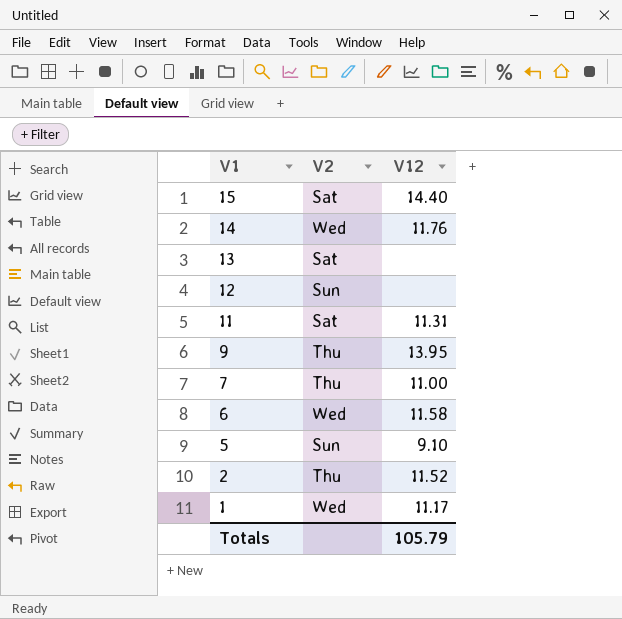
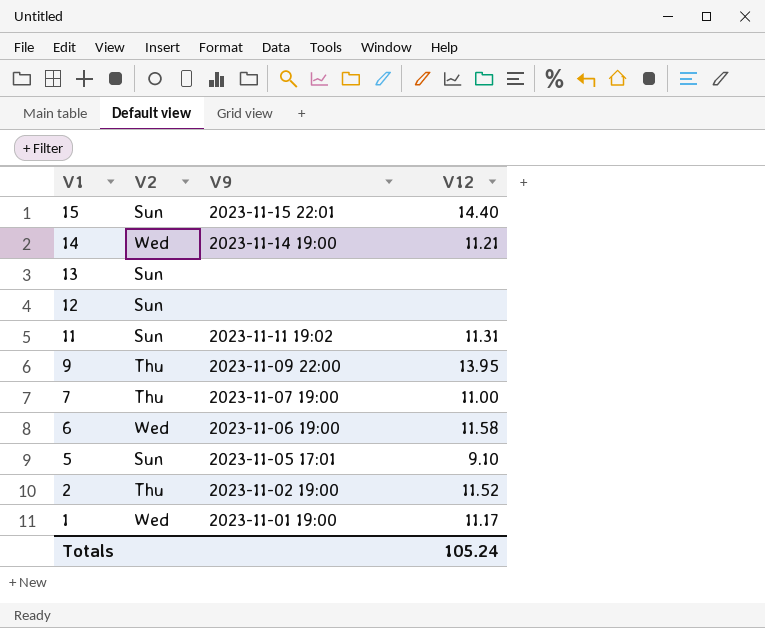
column V9 | position: none -> 3
15 | V2: Sat -> Sun
14 | V12: 11.76 -> 11.21
13 | V2: Sat -> Sun
11 | V2: Sat -> Sun
Totals | V12: 105.79 -> 105.24

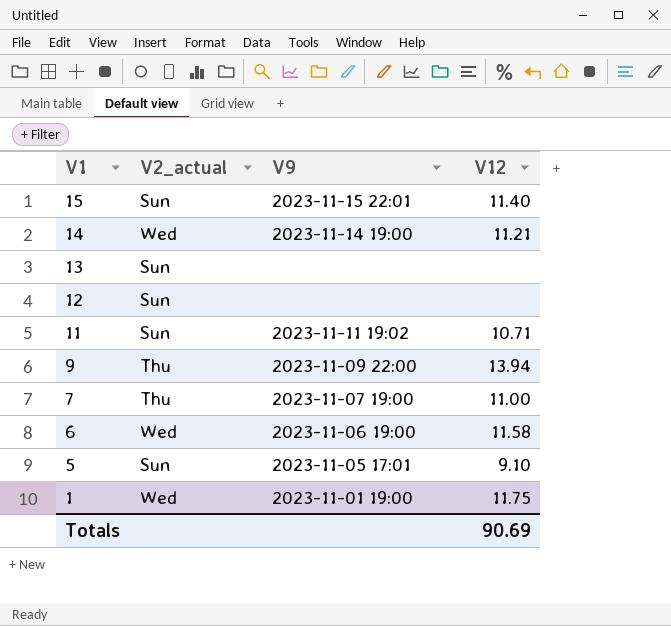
column name: V2 -> V2_actual
row 2: Thu | 2023-11-02 19:00 | 11.52 -> none
15 | V12: 14.40 -> 11.40
11 | V12: 11.31 -> 10.71
9 | V12: 13.95 -> 13.94
1 | V12: 11.17 -> 11.75
Totals | V12: 105.24 -> 90.69

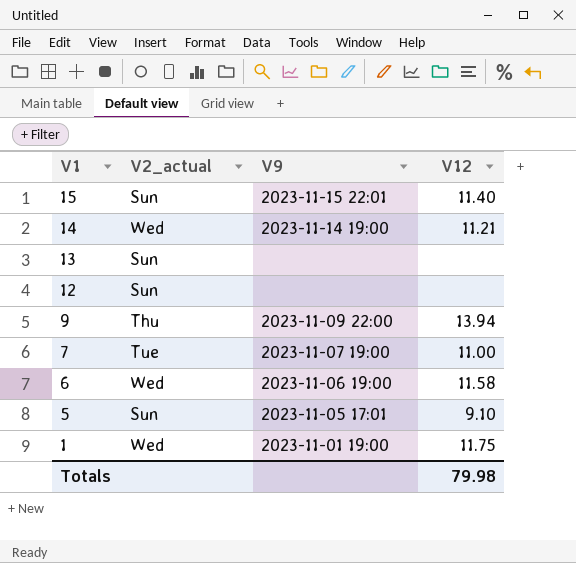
row 11: Sun | 2023-11-11 19:02 | 10.71 -> none
7 | V2_actual: Thu -> Tue
Totals | V12: 90.69 -> 79.98

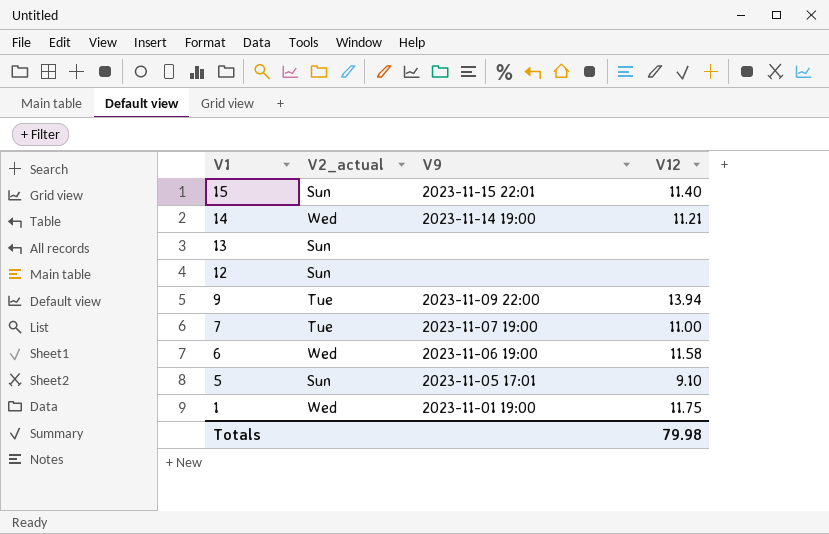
9 | V2_actual: Thu -> Tue

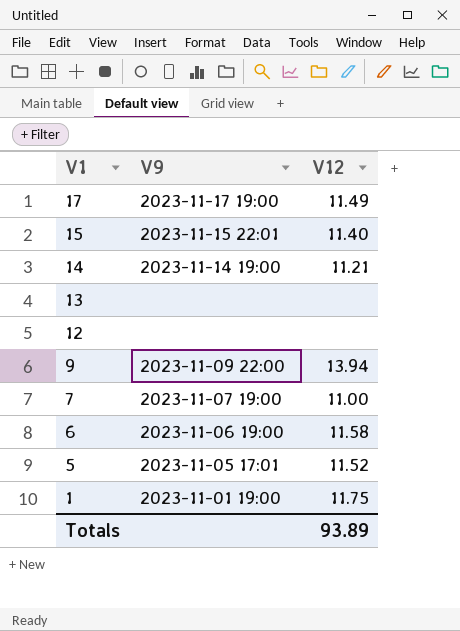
column V2_actual | position: 2 -> none
row 17: none -> 2023-11-17 19:00 | 11.49
5 | V12: 9.10 -> 11.52
Totals | V12: 79.98 -> 93.89

